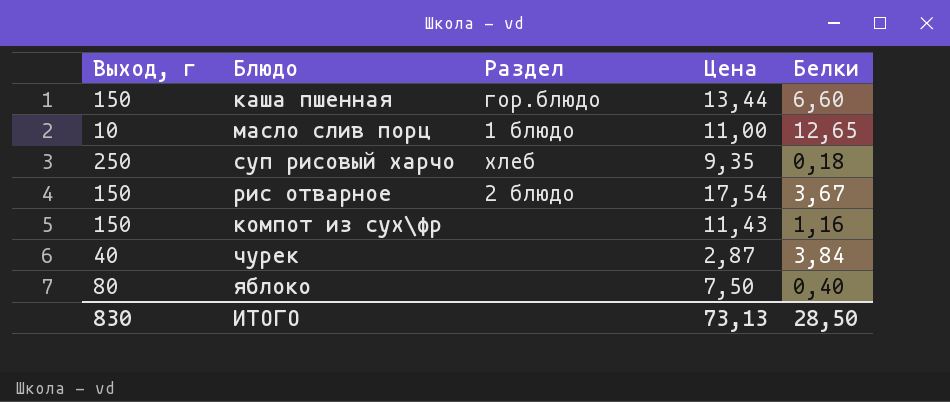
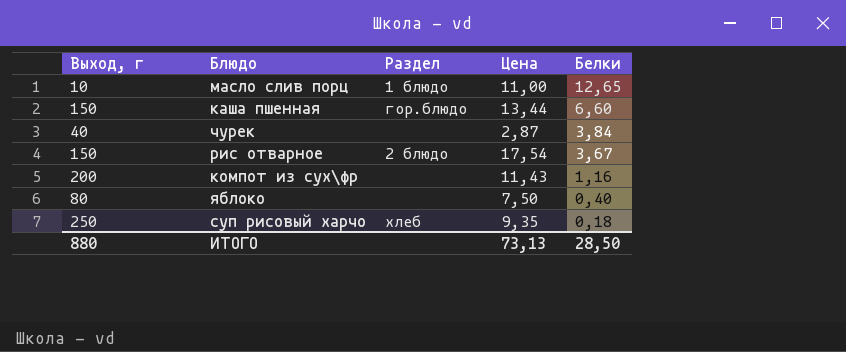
row order: none -> Белки descending
компот из сух\фр | Выход, г: 150 -> 200
ИТОГО | Выход, г: 830 -> 880

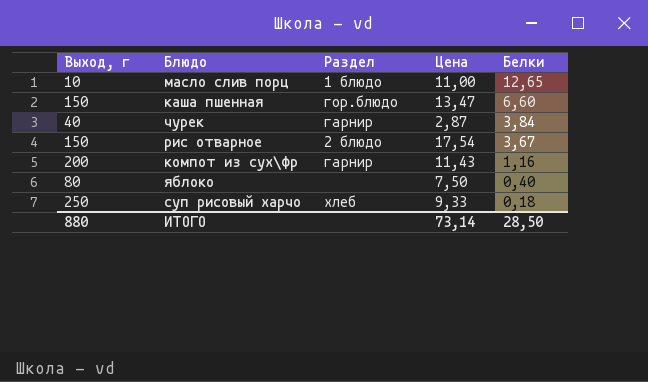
каша пшенная | Цена: 13,44 -> 13,47
чурек | Раздел: none -> гарнир
компот из сух\фр | Раздел: none -> гарнир
суп рисовый харчо | Цена: 9,35 -> 9,33
ИТОГО | Цена: 73,13 -> 73,14

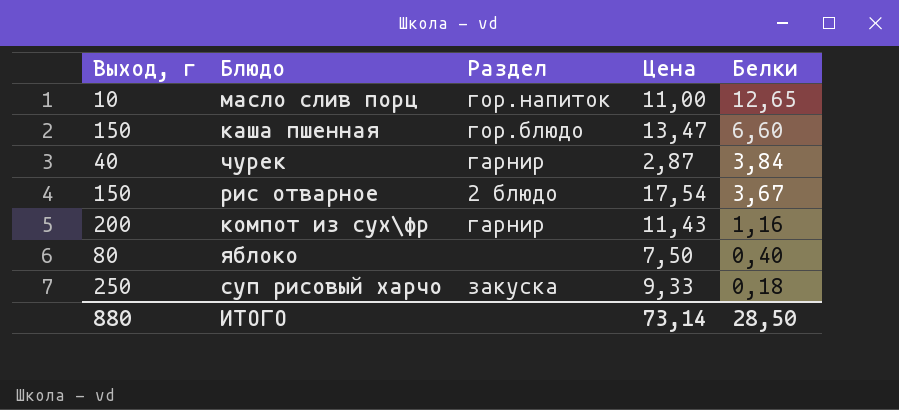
масло слив порц | Раздел: 1 блюдо -> гор.напиток
суп рисовый харчо | Раздел: хлеб -> закуска

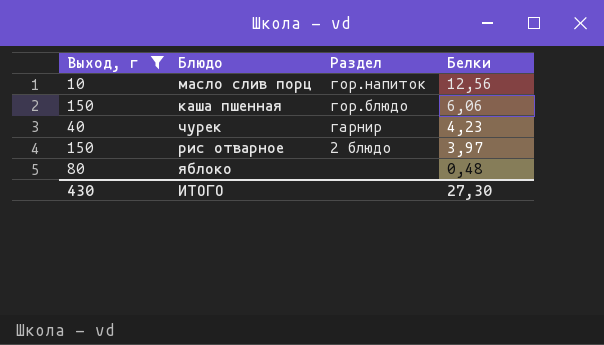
filter: none -> Выход, г <= 150
column Цена | position: 4 -> none
масло слив порц | Белки: 12,65 -> 12,56
каша пшенная | Белки: 6,60 -> 6,06
чурек | Белки: 3,84 -> 4,23
рис отварное | Белки: 3,67 -> 3,97
яблоко | Белки: 0,40 -> 0,48
ИТОГО | Выход, г: 880 -> 430
ИТОГО | Белки: 28,50 -> 27,30

